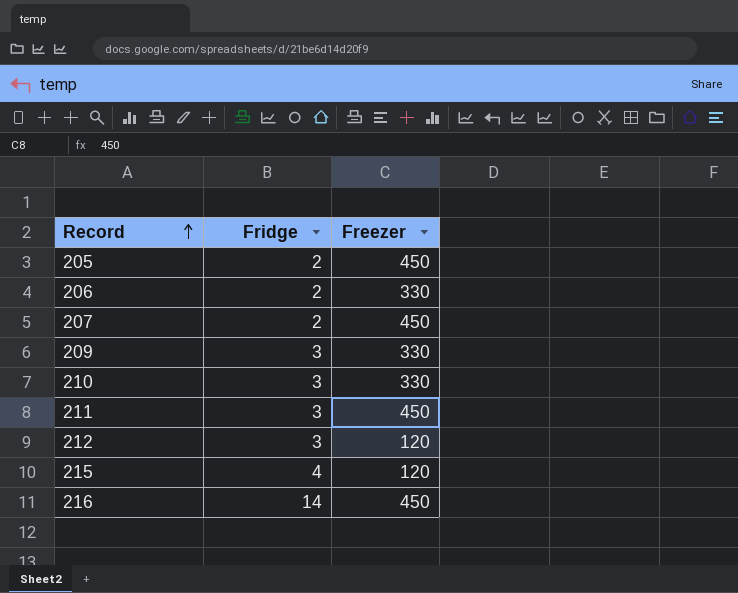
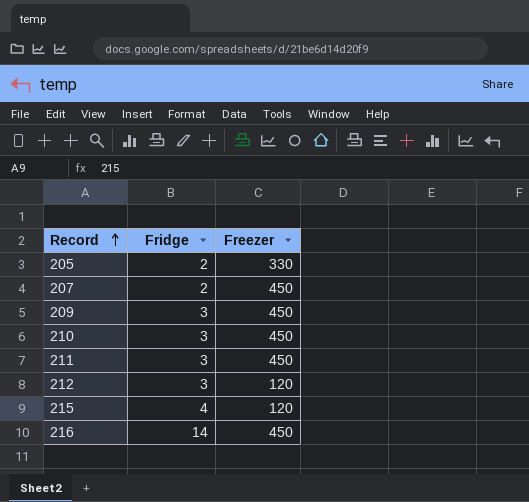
row 206: 2 | 330 -> none
205 | Freezer: 450 -> 330
209 | Freezer: 330 -> 450
210 | Freezer: 330 -> 450

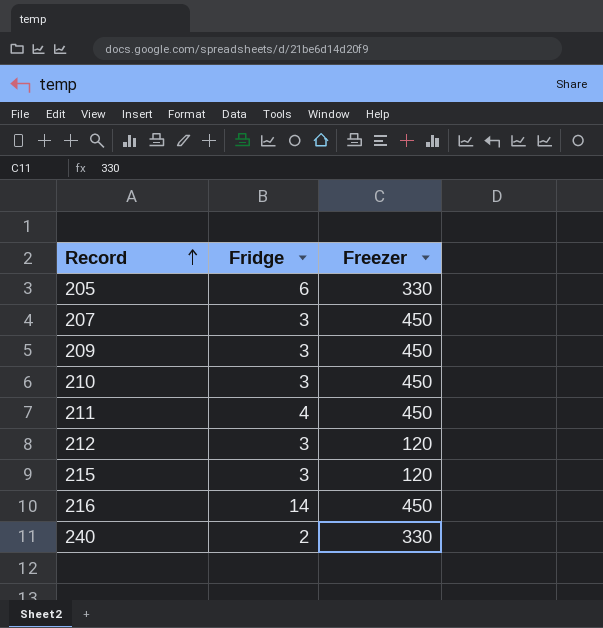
205 | Fridge: 2 -> 6
207 | Fridge: 2 -> 3
211 | Fridge: 3 -> 4
215 | Fridge: 4 -> 3
row 240: none -> 2 | 330

